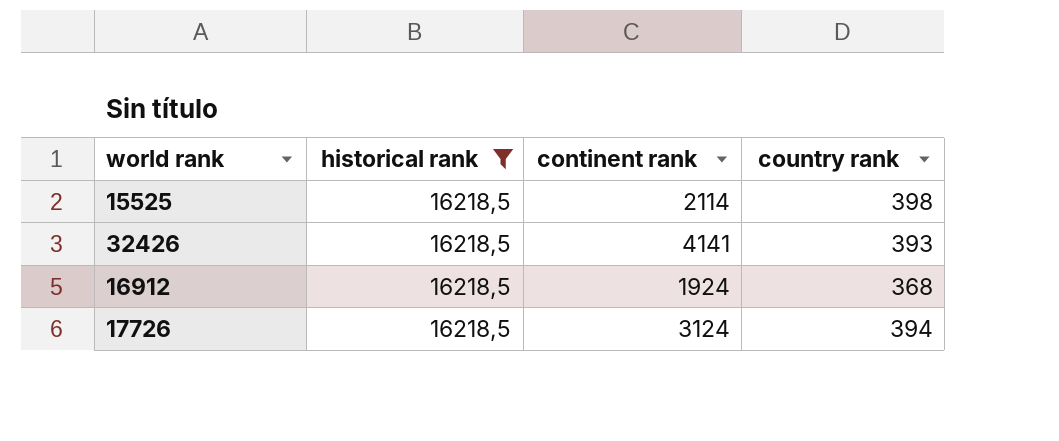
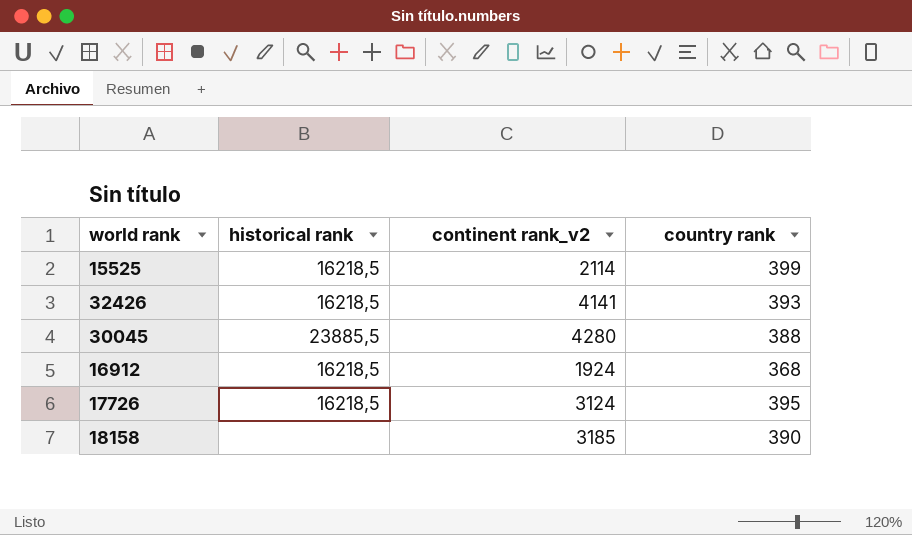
filter: historical rank = 16218,5 -> none
column name: continent rank -> continent rank_v2
15525 | country rank: 398 -> 399
17726 | country rank: 394 -> 395

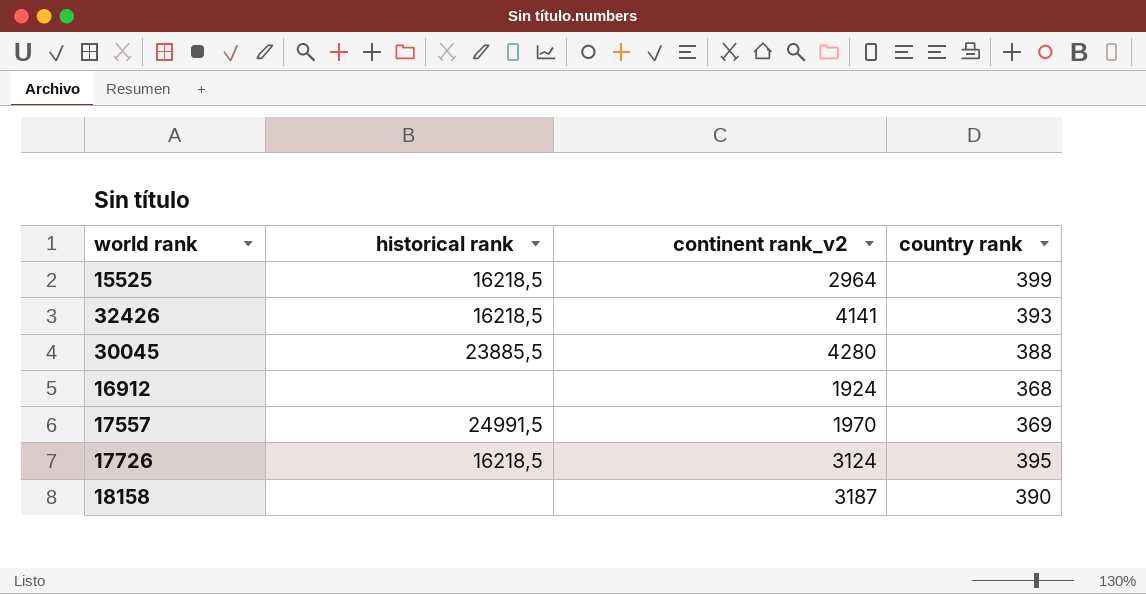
15525 | continent rank_v2: 2114 -> 2964
16912 | historical rank: 16218,5 -> none
row 17557: none -> 24991,5 | 1970 | 369
18158 | continent rank_v2: 3185 -> 3187

